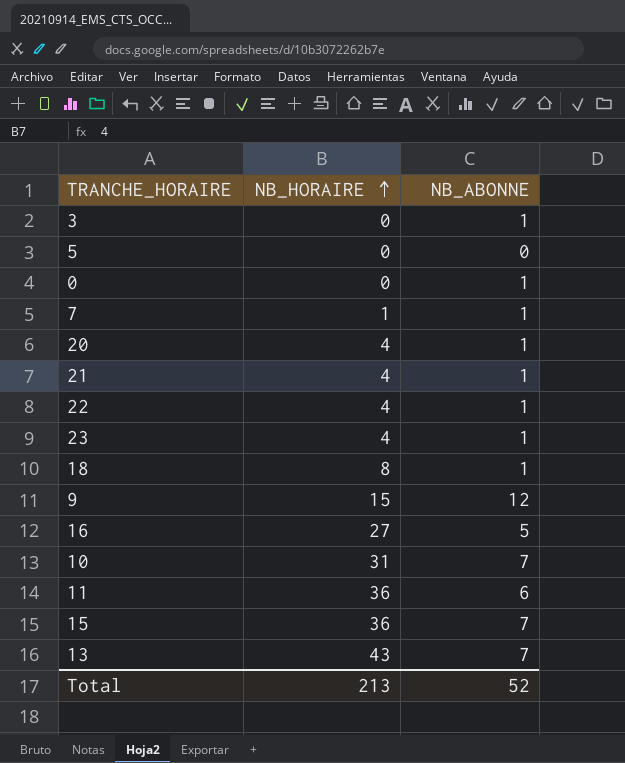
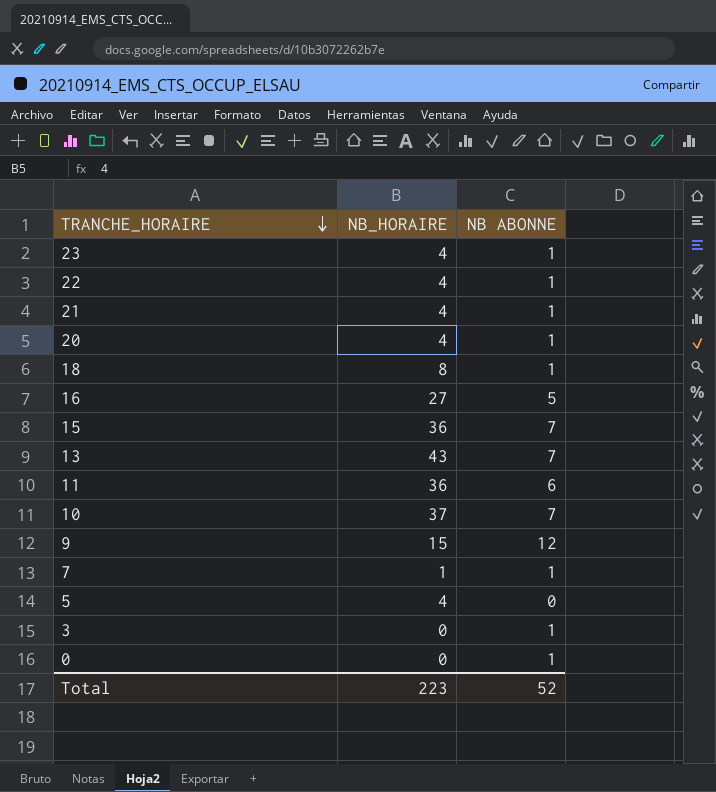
row order: NB_HORAIRE ascending -> TRANCHE_HORAIRE descending
column name: NB_ABONNE -> NB ABONNE
10 | NB_HORAIRE: 31 -> 37
5 | NB_HORAIRE: 0 -> 4
Total | NB_HORAIRE: 213 -> 223

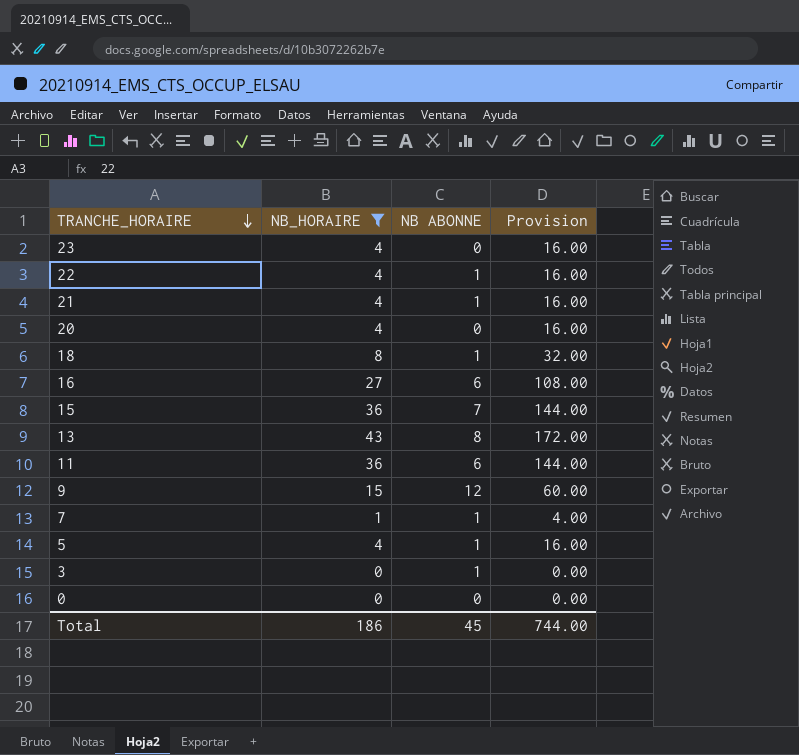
filter: none -> NB_HORAIRE != 37
column Provision | formula: none -> [NB_HORAIRE] * 4
23 | NB ABONNE: 1 -> 0
20 | NB ABONNE: 1 -> 0
16 | NB ABONNE: 5 -> 6
13 | NB ABONNE: 7 -> 8
5 | NB ABONNE: 0 -> 1
0 | NB ABONNE: 1 -> 0
Total | NB_HORAIRE: 223 -> 186
Total | NB ABONNE: 52 -> 45

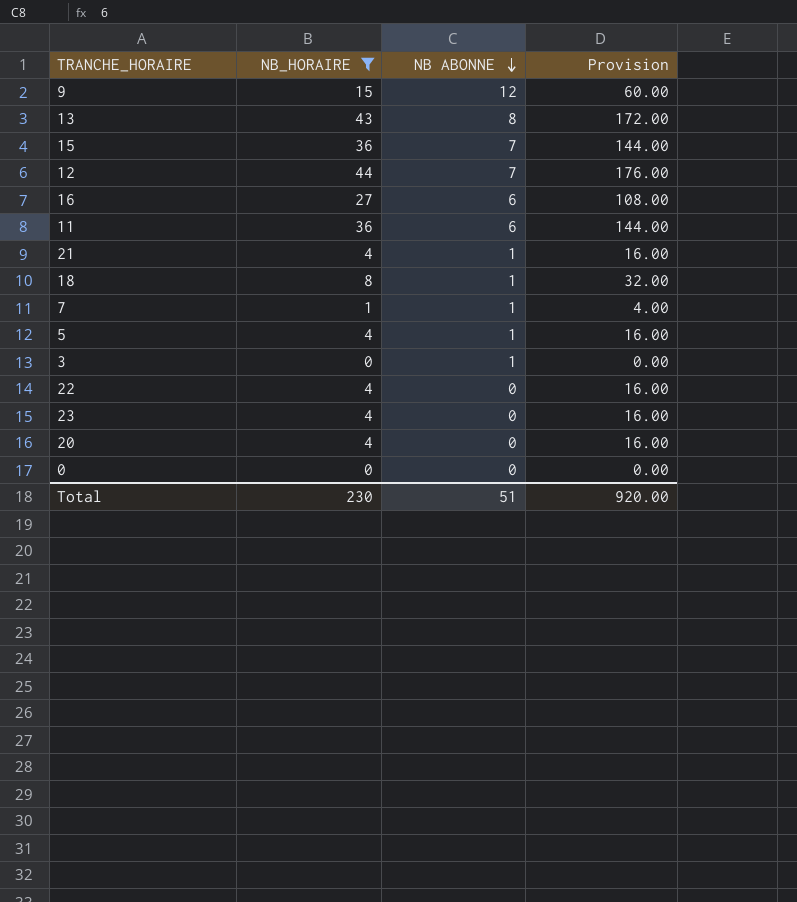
row order: TRANCHE_HORAIRE descending -> NB ABONNE descending
row 12: none -> 44 | 7 | 176.00
22 | NB ABONNE: 1 -> 0
Total | NB_HORAIRE: 186 -> 230
Total | NB ABONNE: 45 -> 51
Total | Provision: 744.00 -> 920.00

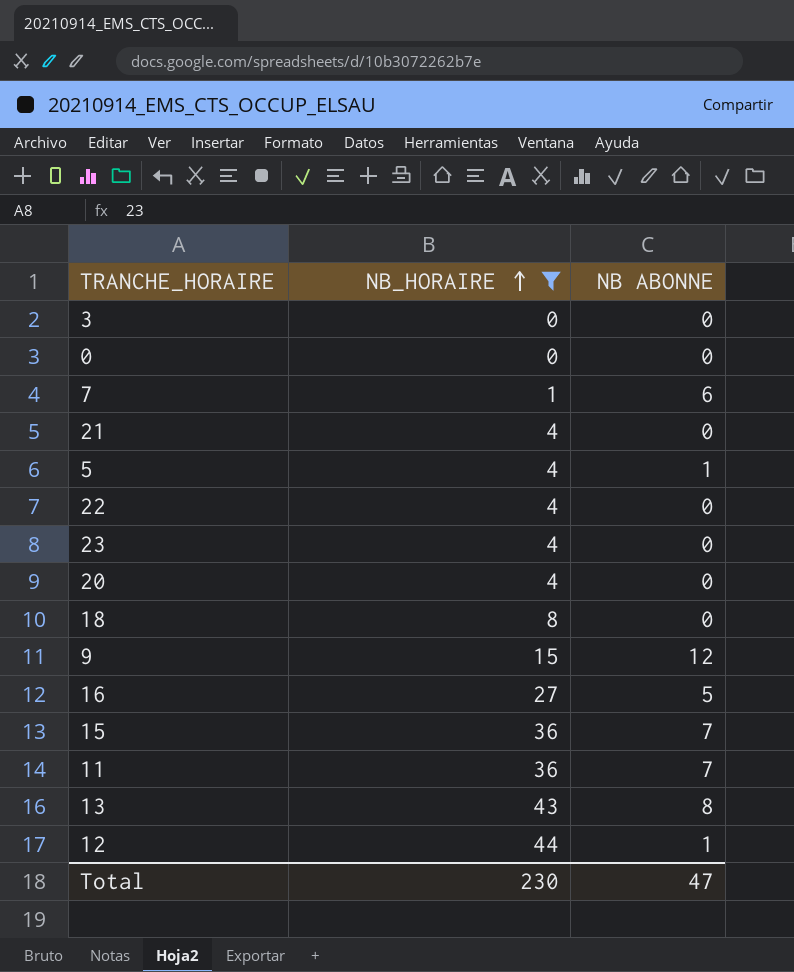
row order: NB ABONNE descending -> NB_HORAIRE ascending
column Provision | formula: [NB_HORAIRE] * 4 -> none
3 | NB ABONNE: 1 -> 0
7 | NB ABONNE: 1 -> 6
21 | NB ABONNE: 1 -> 0
18 | NB ABONNE: 1 -> 0
16 | NB ABONNE: 6 -> 5
11 | NB ABONNE: 6 -> 7
12 | NB ABONNE: 7 -> 1
Total | NB ABONNE: 51 -> 47

